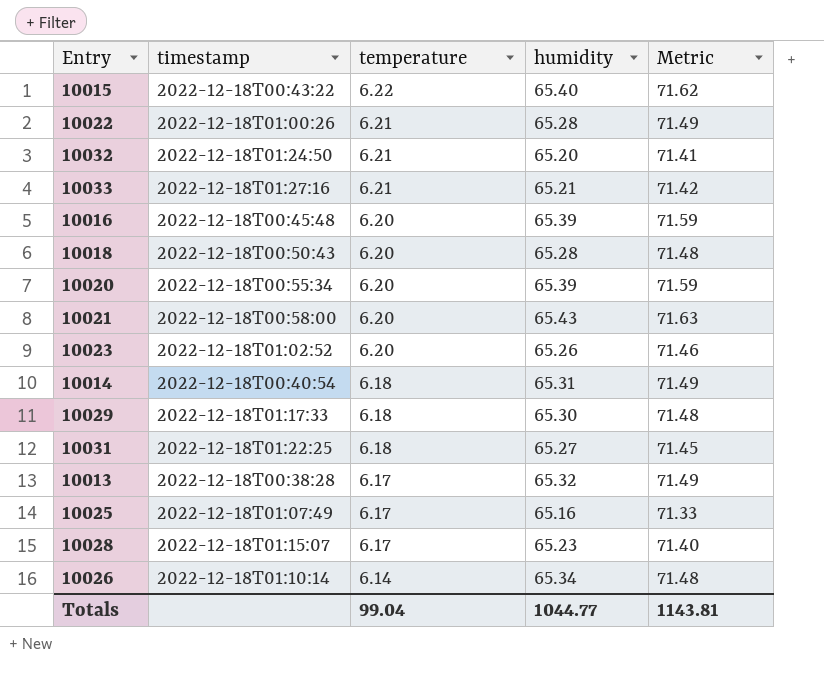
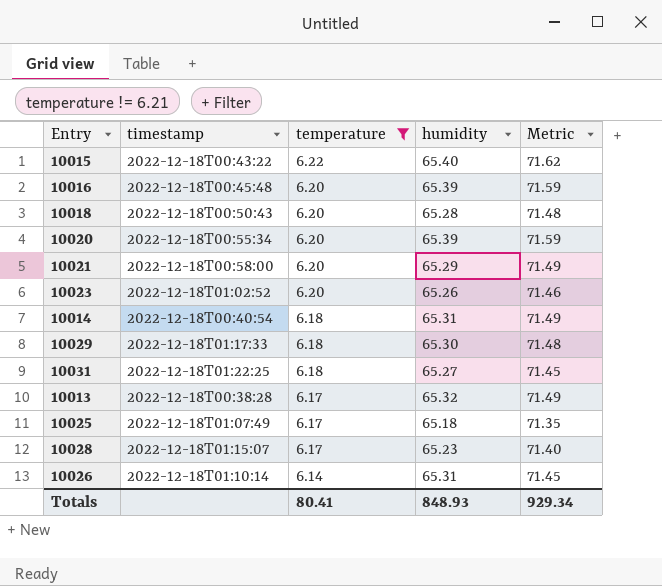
filter: none -> temperature != 6.21
10021 | humidity: 65.43 -> 65.29
10021 | Metric: 71.63 -> 71.49
10025 | humidity: 65.16 -> 65.18
10025 | Metric: 71.33 -> 71.35
10026 | humidity: 65.34 -> 65.31
10026 | Metric: 71.48 -> 71.45
Totals | temperature: 99.04 -> 80.41
Totals | humidity: 1044.77 -> 848.93
Totals | Metric: 1143.81 -> 929.34

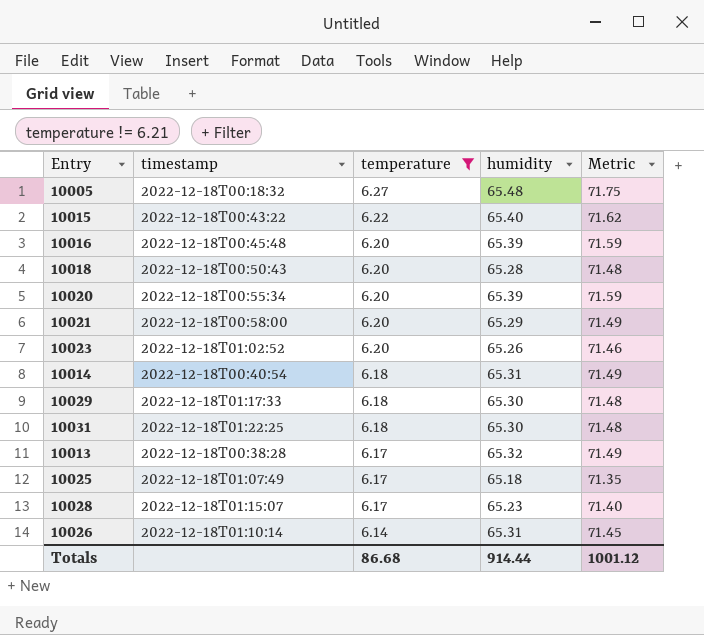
row 10005: none -> 2022-12-18T00:18:32 | 6.27 | 65.48 | 71.75
10031 | humidity: 65.27 -> 65.30
10031 | Metric: 71.45 -> 71.48
Totals | temperature: 80.41 -> 86.68
Totals | humidity: 848.93 -> 914.44
Totals | Metric: 929.34 -> 1001.12

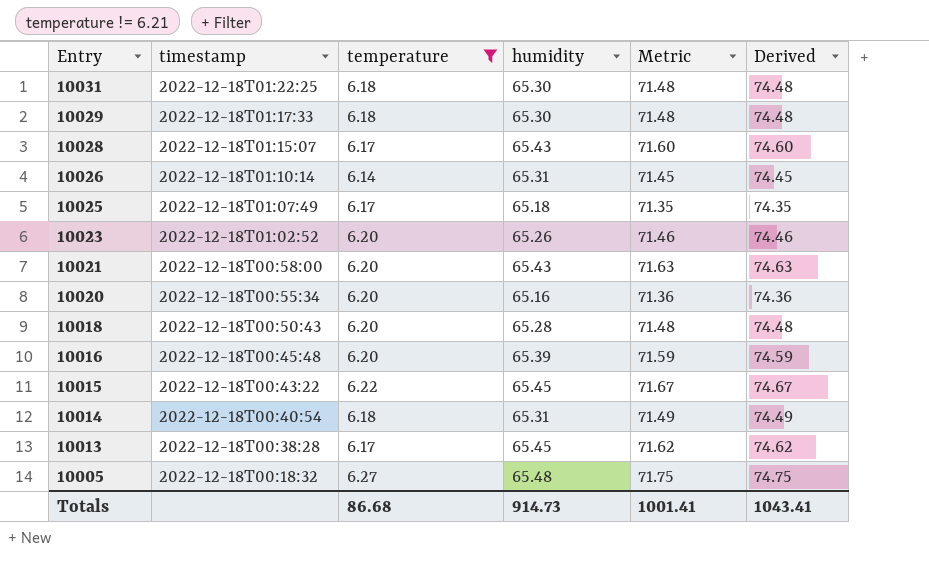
row order: temperature descending -> Entry descending
column Derived | formula: none -> [Metric] + 3
10028 | humidity: 65.23 -> 65.43
10028 | Metric: 71.40 -> 71.60
10021 | humidity: 65.29 -> 65.43
10021 | Metric: 71.49 -> 71.63
10020 | humidity: 65.39 -> 65.16
10020 | Metric: 71.59 -> 71.36
10015 | humidity: 65.40 -> 65.45
10015 | Metric: 71.62 -> 71.67
10013 | humidity: 65.32 -> 65.45
10013 | Metric: 71.49 -> 71.62
Totals | humidity: 914.44 -> 914.73
Totals | Metric: 1001.12 -> 1001.41

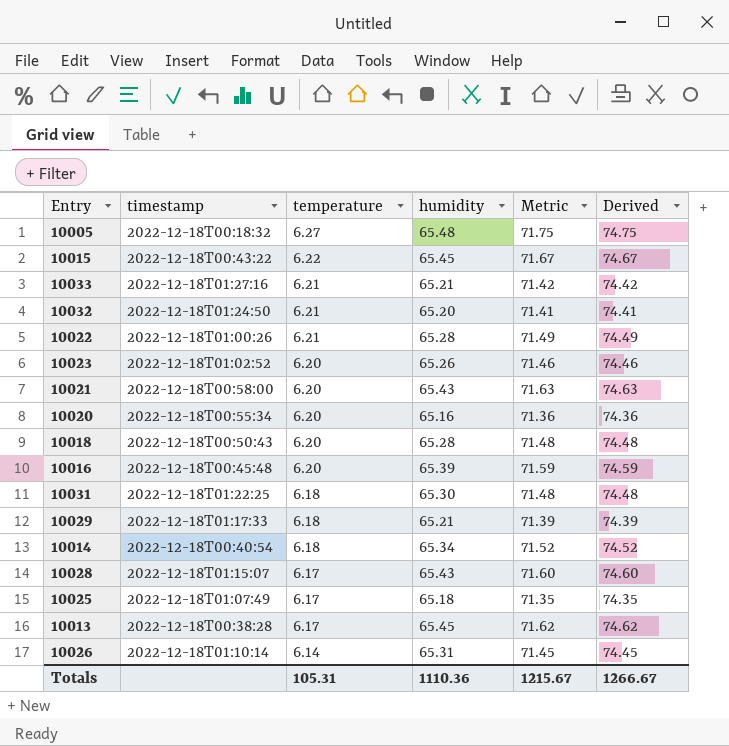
filter: temperature != 6.21 -> none
row order: Entry descending -> temperature descending
10029 | humidity: 65.30 -> 65.21
10029 | Metric: 71.48 -> 71.39
10029 | Derived: 74.48 -> 74.39
10014 | humidity: 65.31 -> 65.34
10014 | Metric: 71.49 -> 71.52
10014 | Derived: 74.49 -> 74.52
Totals | temperature: 86.68 -> 105.31
Totals | humidity: 914.73 -> 1110.36
Totals | Metric: 1001.41 -> 1215.67
Totals | Derived: 1043.41 -> 1266.67

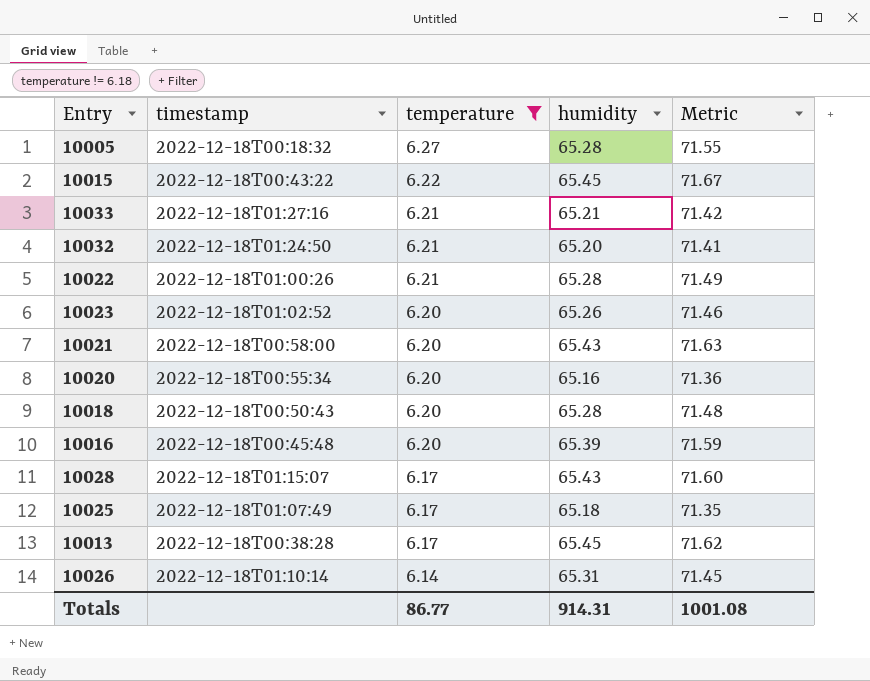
filter: none -> temperature != 6.18
column Derived | formula: [Metric] + 3 -> none
10005 | humidity: 65.48 -> 65.28
10005 | Metric: 71.75 -> 71.55
Totals | temperature: 105.31 -> 86.77
Totals | humidity: 1110.36 -> 914.31
Totals | Metric: 1215.67 -> 1001.08

